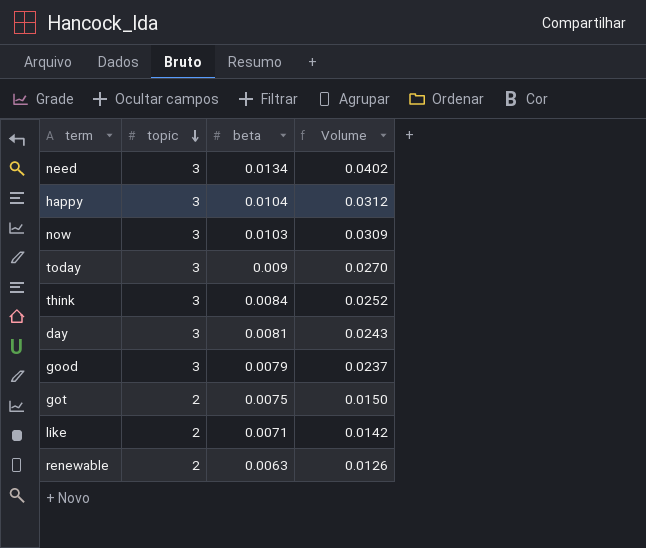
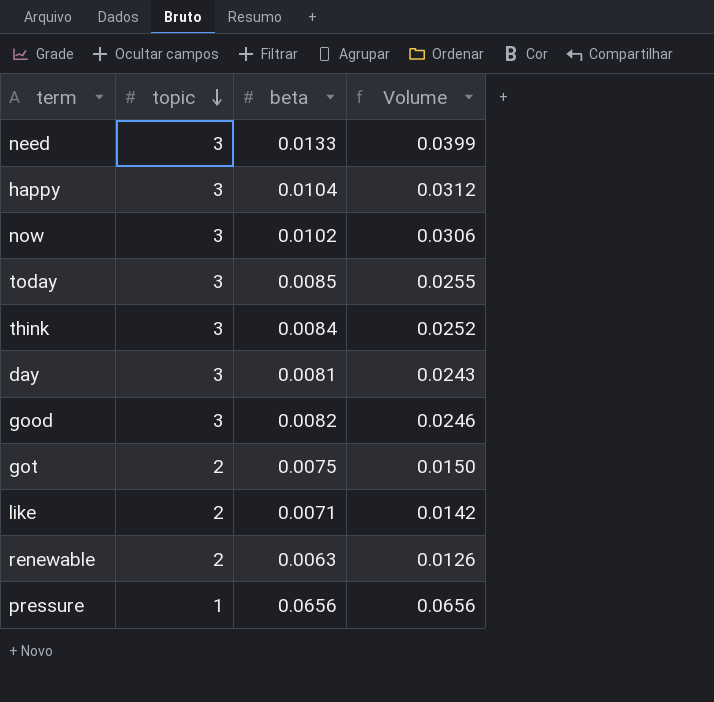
need | beta: 0.0134 -> 0.0133
need | Volume: 0.0402 -> 0.0399
now | beta: 0.0103 -> 0.0102
now | Volume: 0.0309 -> 0.0306
today | beta: 0.009 -> 0.0085
today | Volume: 0.0270 -> 0.0255
good | beta: 0.0079 -> 0.0082
good | Volume: 0.0237 -> 0.0246
row pressure: none -> 1 | 0.0656 | 0.0656

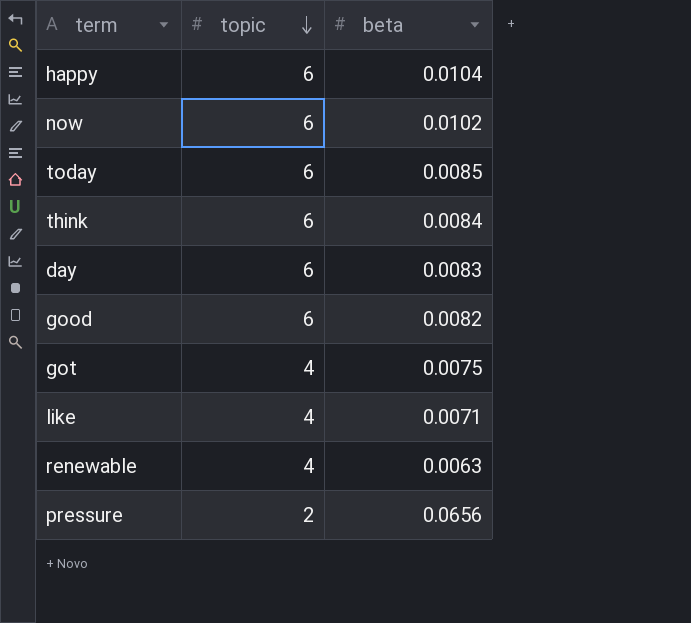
column Volume | formula: [topic] * [beta] -> none
row need: 3 | 0.0133 | 0.0399 -> none
happy | topic: 3 -> 6
now | topic: 3 -> 6
today | topic: 3 -> 6
think | topic: 3 -> 6
day | topic: 3 -> 6
day | beta: 0.0081 -> 0.0083
good | topic: 3 -> 6
got | topic: 2 -> 4
like | topic: 2 -> 4
renewable | topic: 2 -> 4
pressure | topic: 1 -> 2

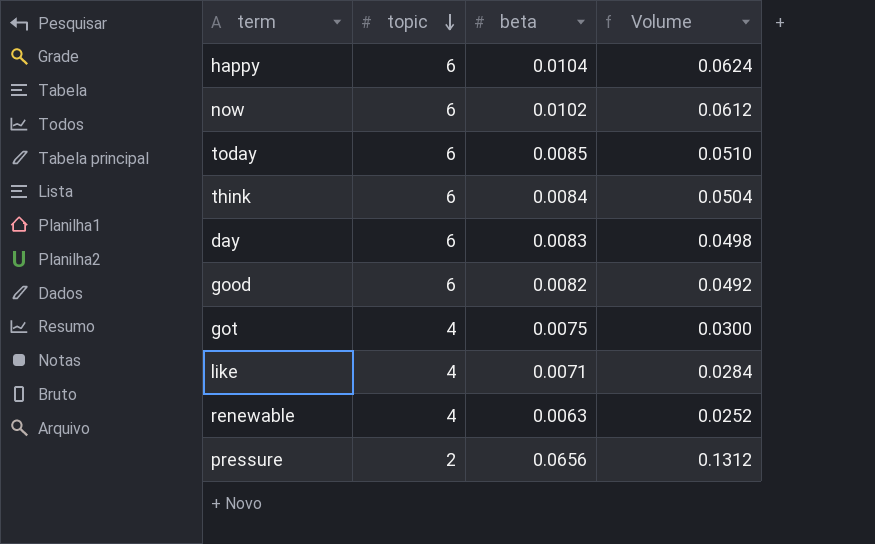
column Volume | formula: none -> [topic] * [beta]

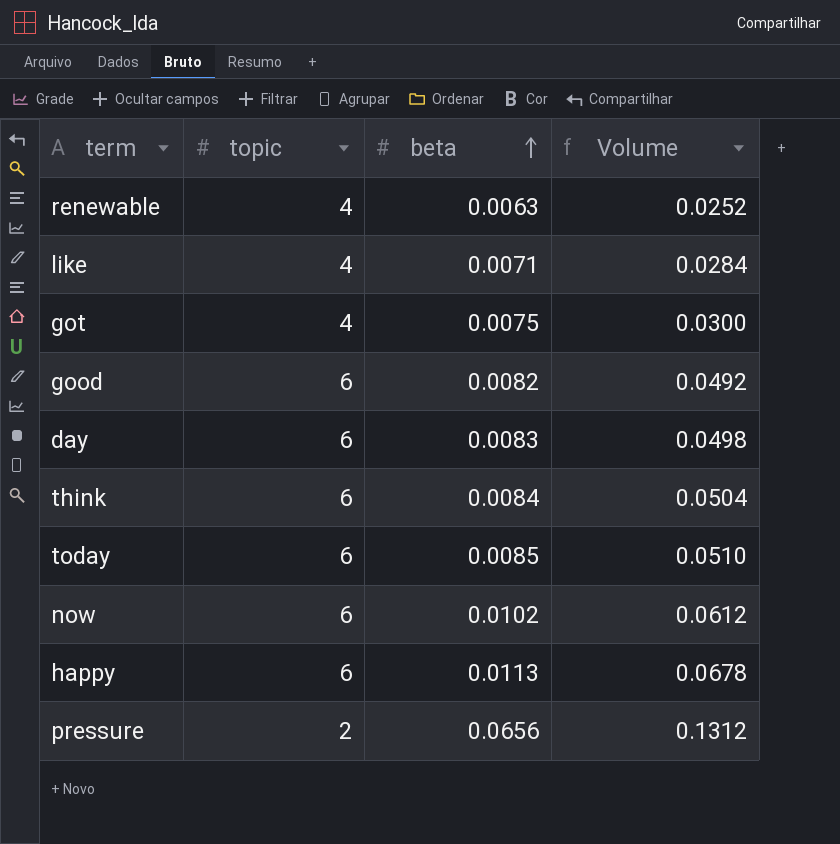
row order: topic descending -> beta ascending
happy | beta: 0.0104 -> 0.0113
happy | Volume: 0.0624 -> 0.0678

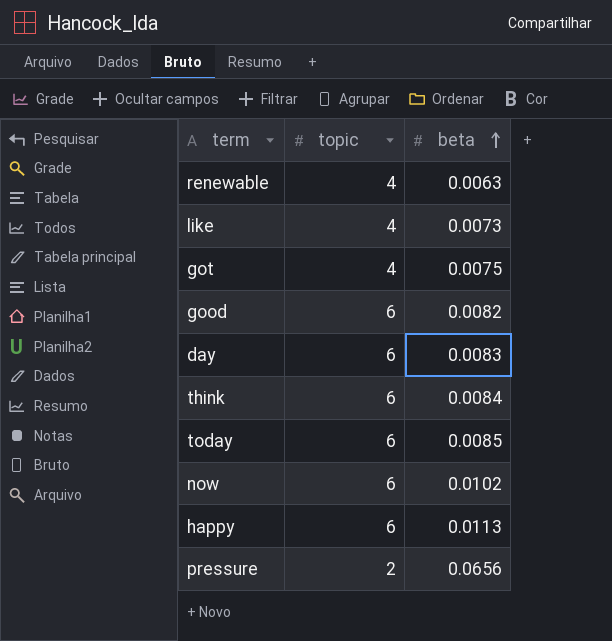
column Volume | formula: [topic] * [beta] -> none
like | beta: 0.0071 -> 0.0073

